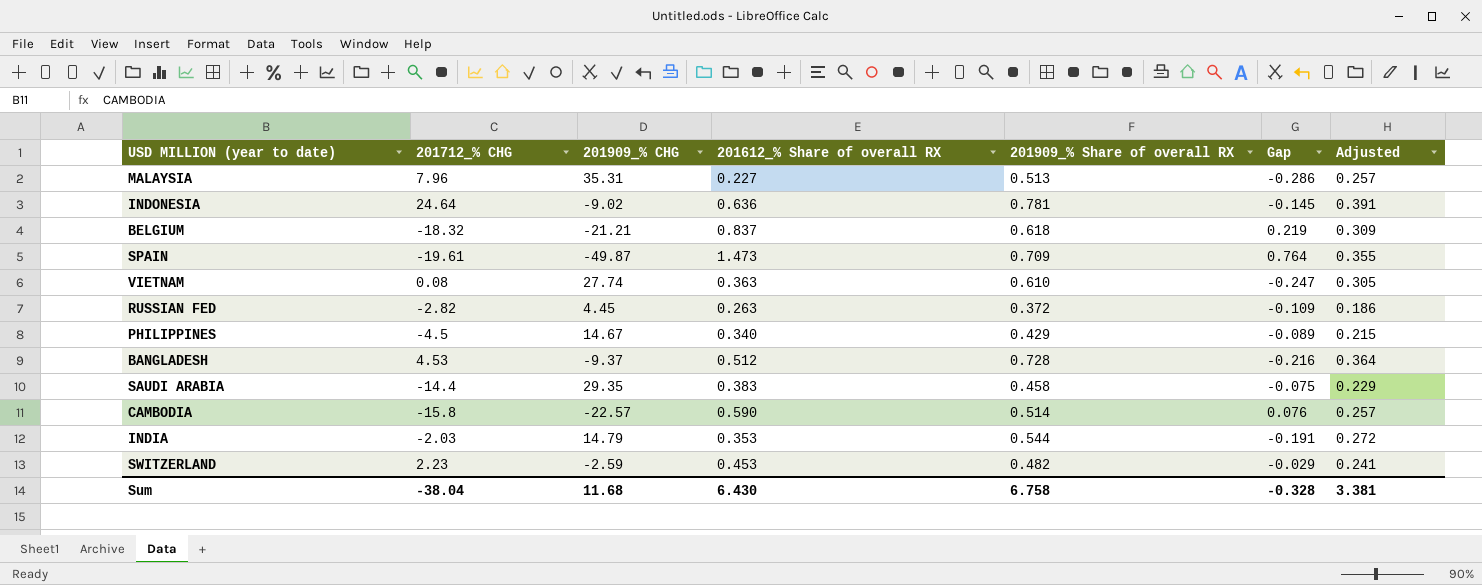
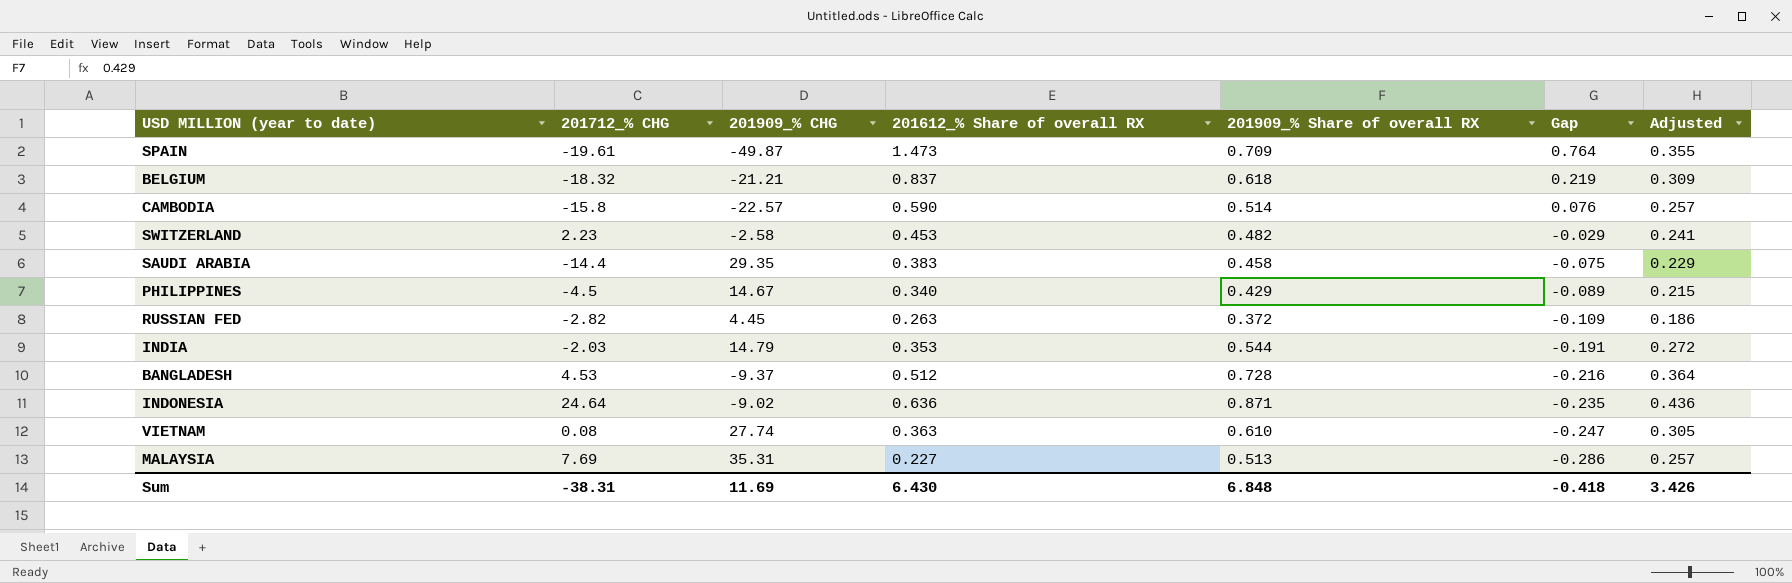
row order: none -> Gap descending
SWITZERLAND | 201909_% CHG: -2.59 -> -2.58
INDONESIA | 201909_% Share of overall RX: 0.781 -> 0.871
INDONESIA | Gap: -0.145 -> -0.235
INDONESIA | Adjusted: 0.391 -> 0.436
MALAYSIA | 201712_% CHG: 7.96 -> 7.69
Sum | 201712_% CHG: -38.04 -> -38.31
Sum | 201909_% CHG: 11.68 -> 11.69
Sum | 201909_% Share of overall RX: 6.758 -> 6.848
Sum | Gap: -0.328 -> -0.418
Sum | Adjusted: 3.381 -> 3.426

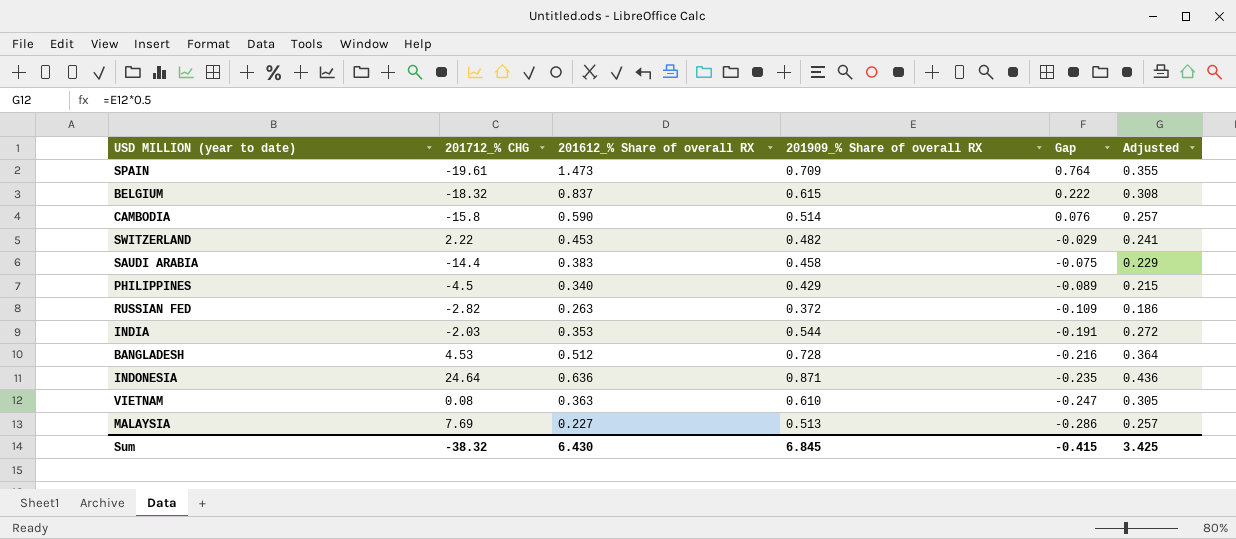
column 201909_% CHG | position: 3 -> none
BELGIUM | 201909_% Share of overall RX: 0.618 -> 0.615
BELGIUM | Gap: 0.219 -> 0.222
BELGIUM | Adjusted: 0.309 -> 0.308
SWITZERLAND | 201712_% CHG: 2.23 -> 2.22
Sum | 201712_% CHG: -38.31 -> -38.32
Sum | 201909_% Share of overall RX: 6.848 -> 6.845
Sum | Gap: -0.418 -> -0.415
Sum | Adjusted: 3.426 -> 3.425

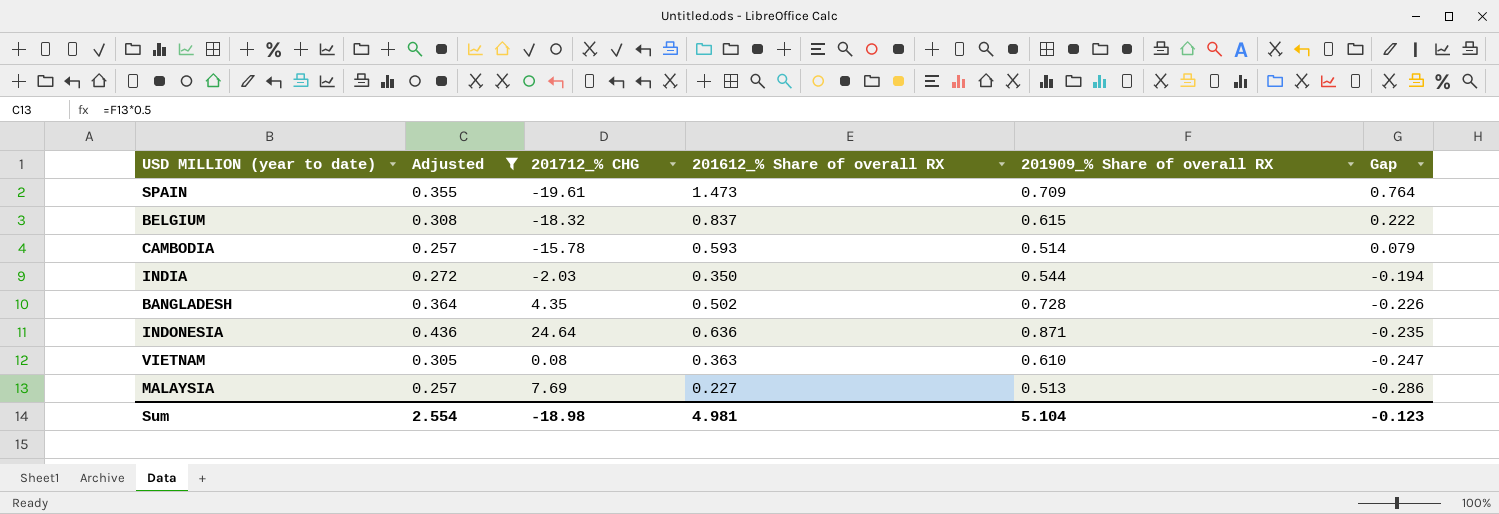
filter: none -> Adjusted >= 0.257
column Adjusted | position: 6 -> 2
CAMBODIA | 201712_% CHG: -15.8 -> -15.78
CAMBODIA | 201612_% Share of overall RX: 0.590 -> 0.593
CAMBODIA | Gap: 0.076 -> 0.079
INDIA | 201612_% Share of overall RX: 0.353 -> 0.350
INDIA | Gap: -0.191 -> -0.194
BANGLADESH | 201712_% CHG: 4.53 -> 4.35
BANGLADESH | 201612_% Share of overall RX: 0.512 -> 0.502
BANGLADESH | Gap: -0.216 -> -0.226
Sum | Adjusted: 3.425 -> 2.554
Sum | 201712_% CHG: -38.32 -> -18.98
Sum | 201612_% Share of overall RX: 6.430 -> 4.981
Sum | 201909_% Share of overall RX: 6.845 -> 5.104
Sum | Gap: -0.415 -> -0.123

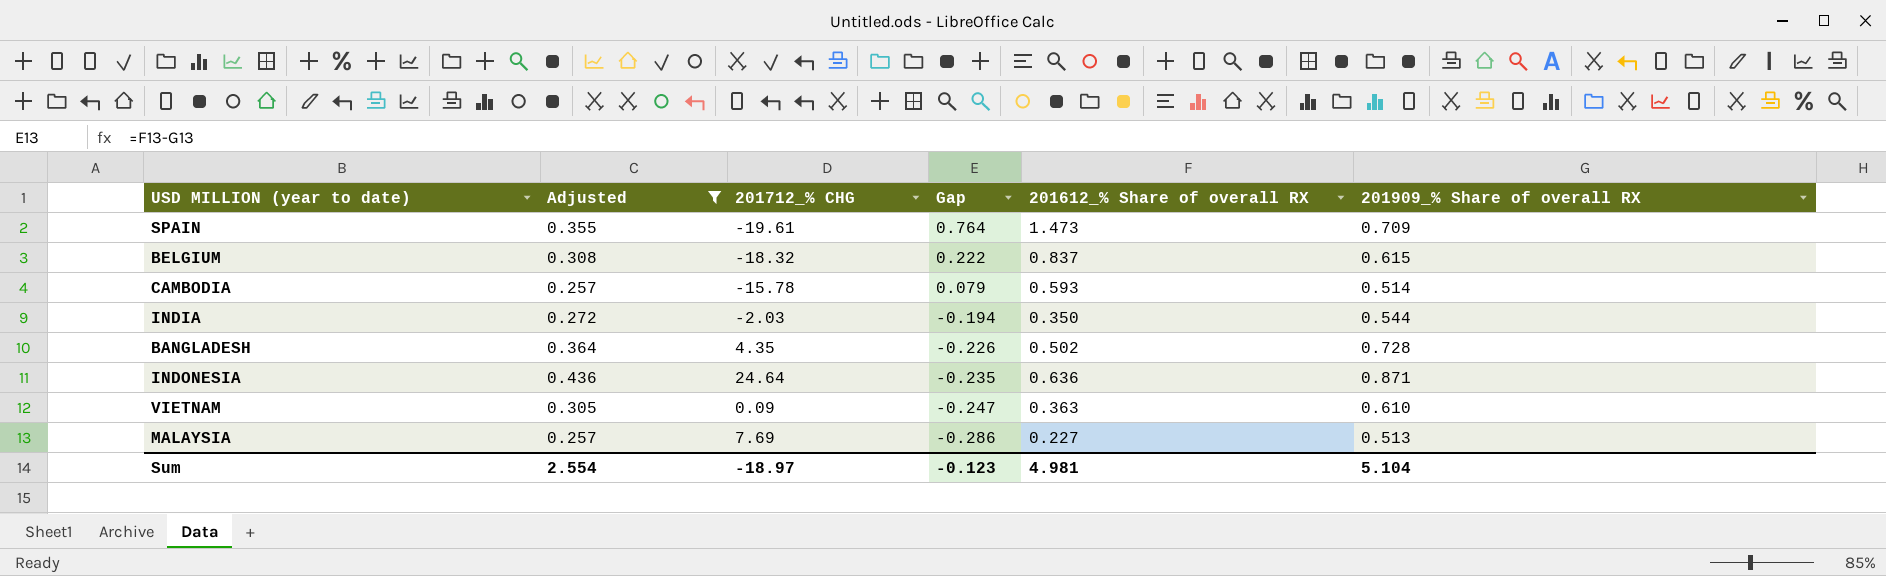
column Gap | position: 6 -> 4
VIETNAM | 201712_% CHG: 0.08 -> 0.09
Sum | 201712_% CHG: -18.98 -> -18.97

